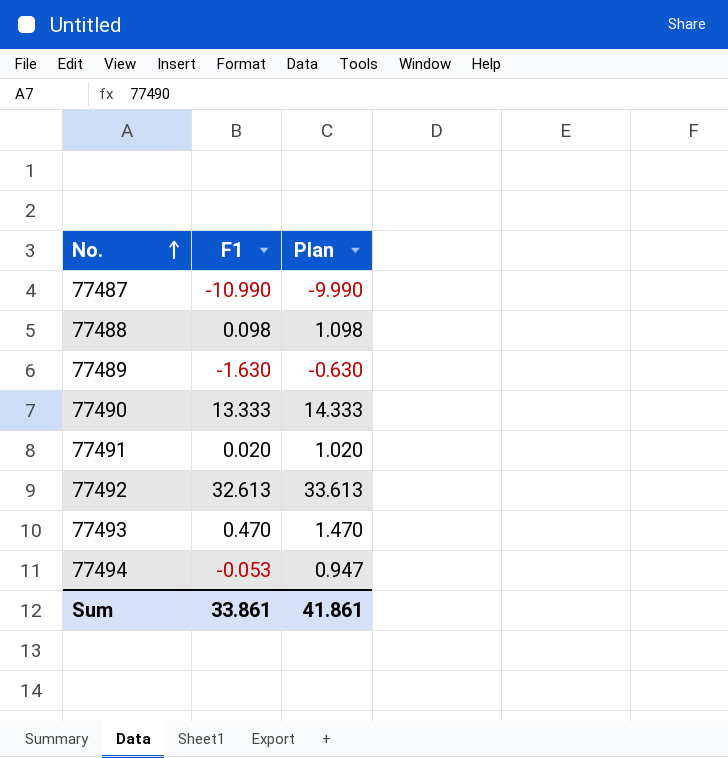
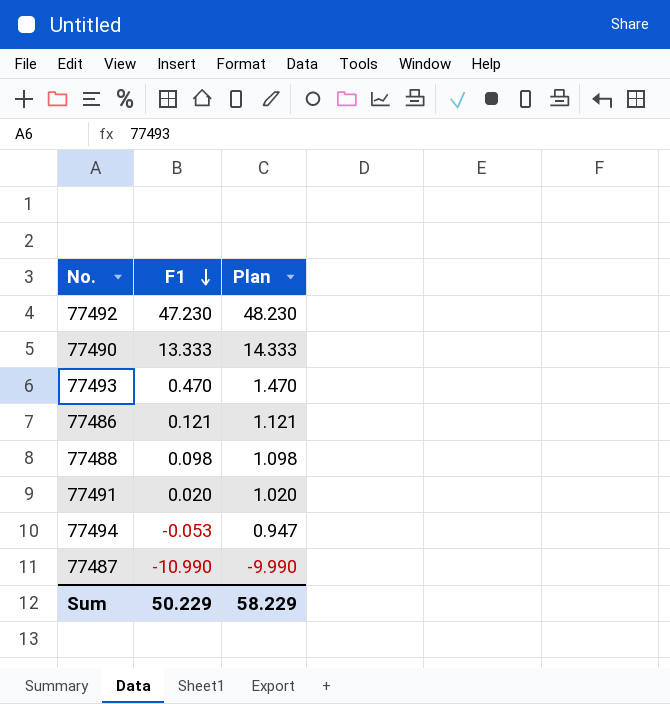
row order: No. ascending -> F1 descending
row 77489: -1.630 | -0.630 -> none
77492 | F1: 32.613 -> 47.230
77492 | Plan: 33.613 -> 48.230
row 77486: none -> 0.121 | 1.121
Sum | F1: 33.861 -> 50.229
Sum | Plan: 41.861 -> 58.229

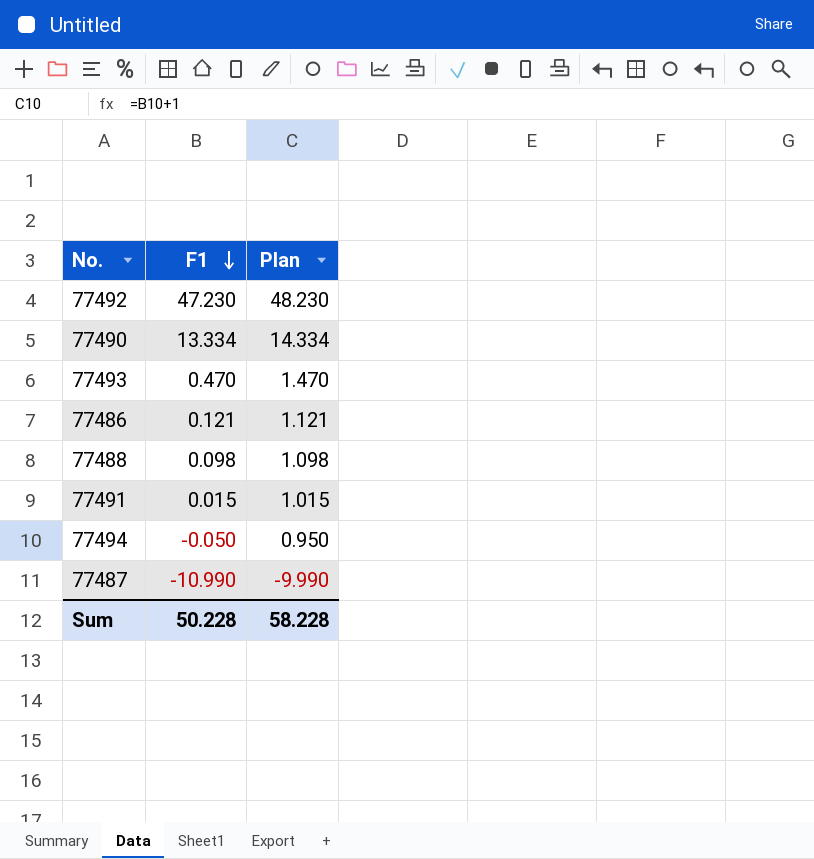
77490 | F1: 13.333 -> 13.334
77490 | Plan: 14.333 -> 14.334
77491 | F1: 0.020 -> 0.015
77491 | Plan: 1.020 -> 1.015
77494 | F1: -0.053 -> -0.050
77494 | Plan: 0.947 -> 0.950
Sum | F1: 50.229 -> 50.228
Sum | Plan: 58.229 -> 58.228

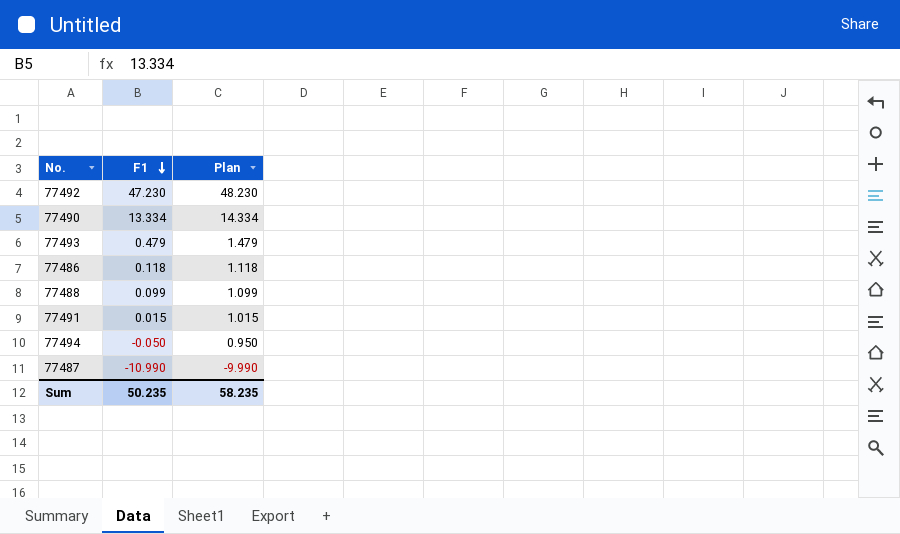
77493 | F1: 0.470 -> 0.479
77493 | Plan: 1.470 -> 1.479
77486 | F1: 0.121 -> 0.118
77486 | Plan: 1.121 -> 1.118
77488 | F1: 0.098 -> 0.099
77488 | Plan: 1.098 -> 1.099
Sum | F1: 50.228 -> 50.235
Sum | Plan: 58.228 -> 58.235

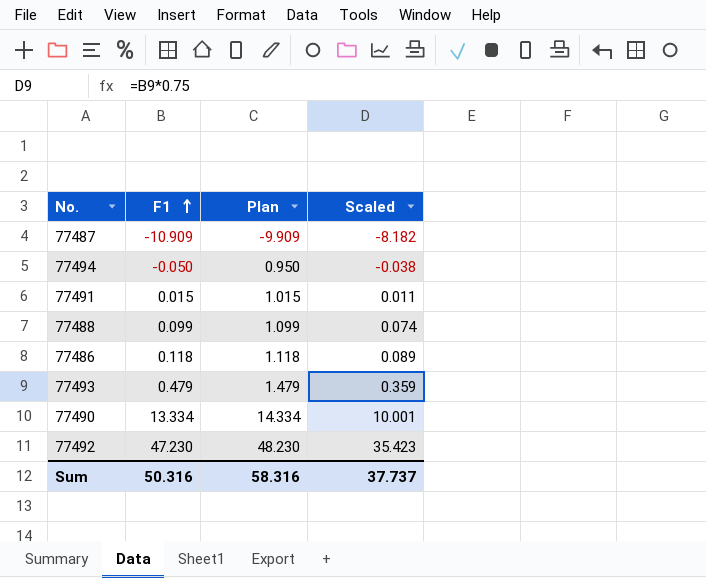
row order: F1 descending -> F1 ascending
column Scaled | formula: none -> [F1] * 0.75
77487 | F1: -10.990 -> -10.909
77487 | Plan: -9.990 -> -9.909
Sum | F1: 50.235 -> 50.316
Sum | Plan: 58.235 -> 58.316

